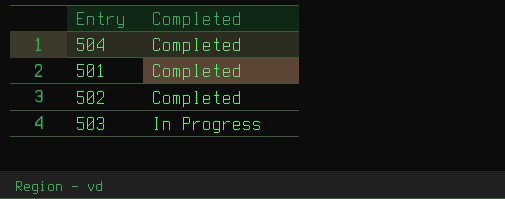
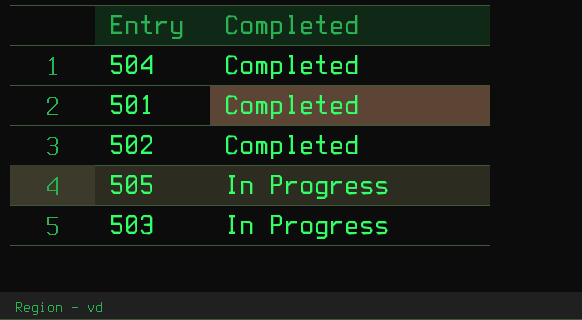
row 505: none -> In Progress

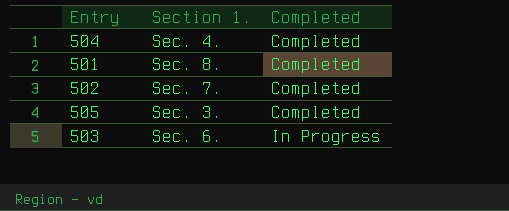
column Section 1. | position: none -> 2
505 | Completed: In Progress -> Completed

